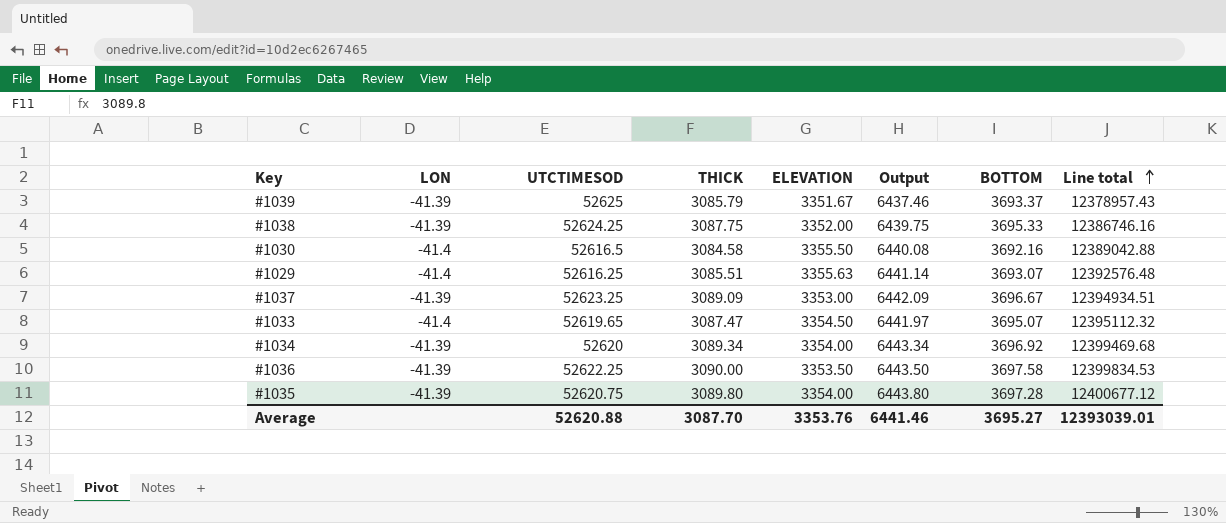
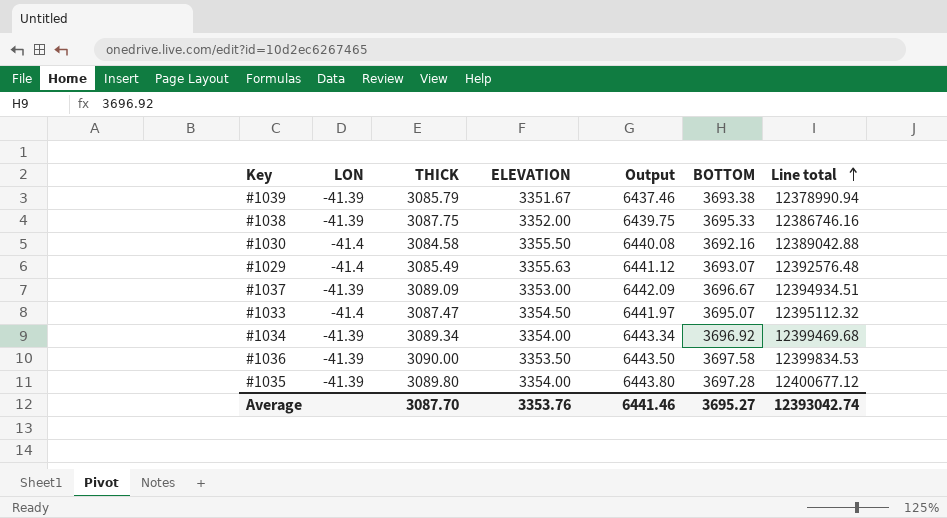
column UTCTIMESOD | position: 3 -> none
#1039 | BOTTOM: 3693.37 -> 3693.38
#1039 | Line total: 12378957.43 -> 12378990.94
#1029 | THICK: 3085.51 -> 3085.49
#1029 | Output: 6441.14 -> 6441.12
Average | Line total: 12393039.01 -> 12393042.74

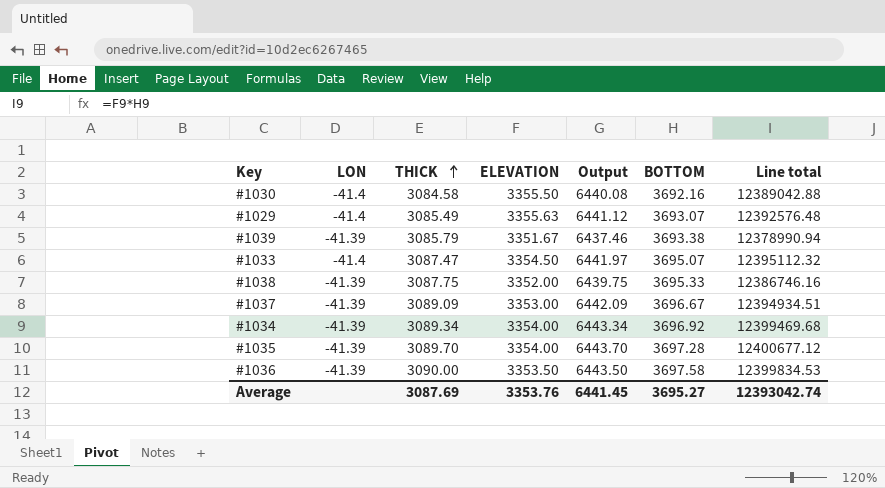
row order: Line total ascending -> THICK ascending
#1035 | THICK: 3089.80 -> 3089.70
#1035 | Output: 6443.80 -> 6443.70
Average | THICK: 3087.70 -> 3087.69
Average | Output: 6441.46 -> 6441.45

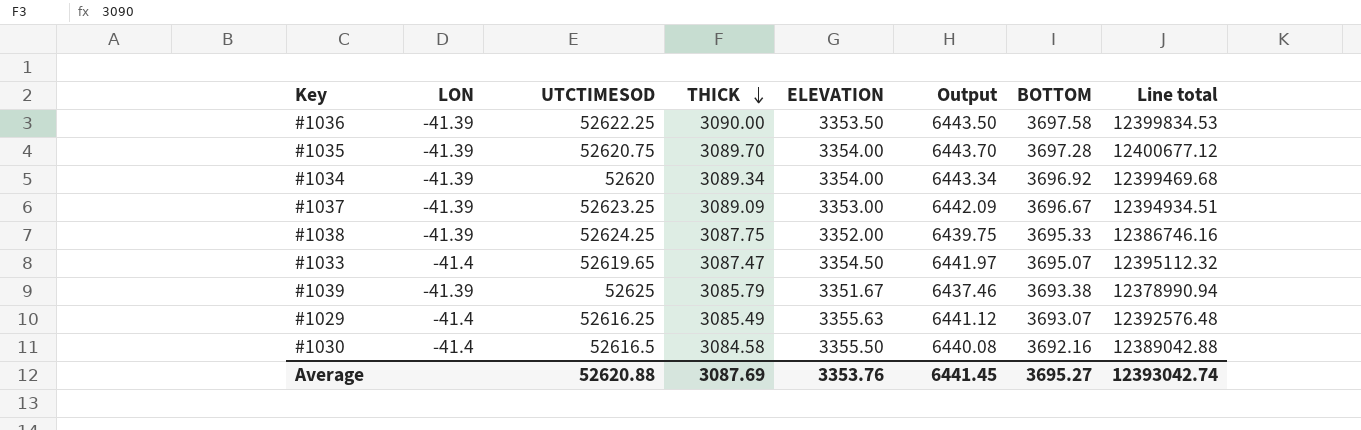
row order: THICK ascending -> THICK descending
column UTCTIMESOD | position: none -> 3

